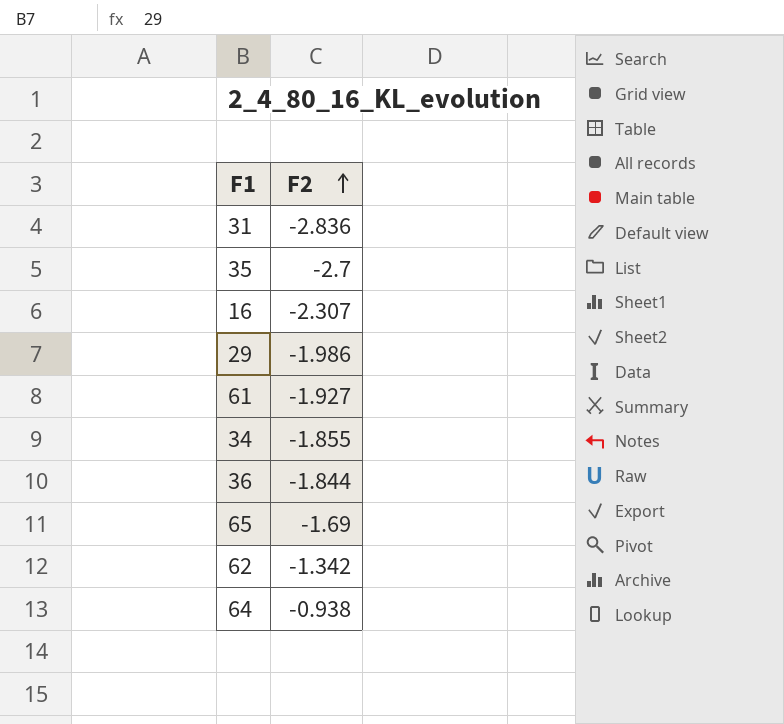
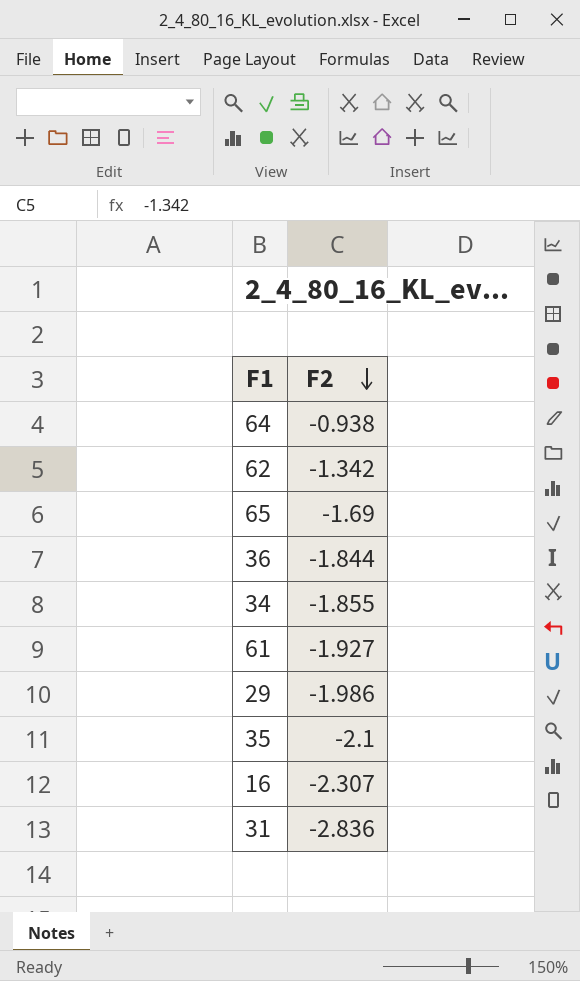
row order: F2 ascending -> F2 descending
35 | F2: -2.7 -> -2.1

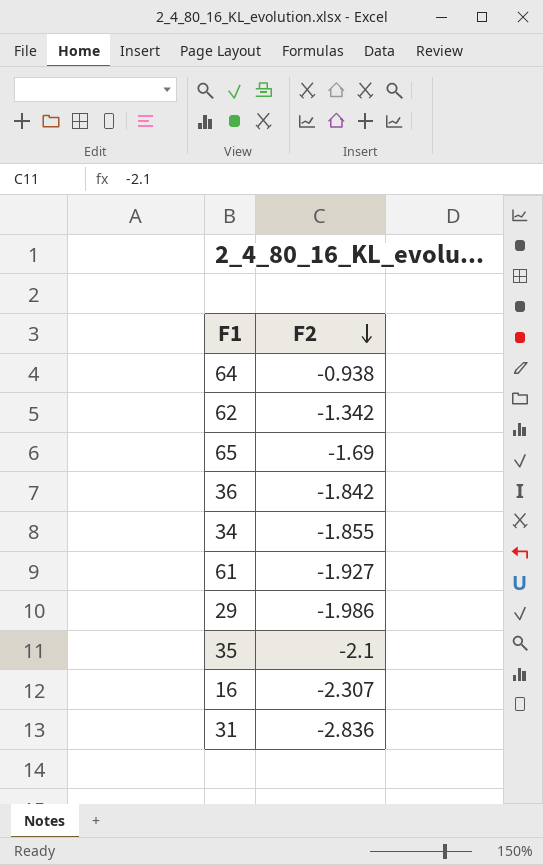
36 | F2: -1.844 -> -1.842

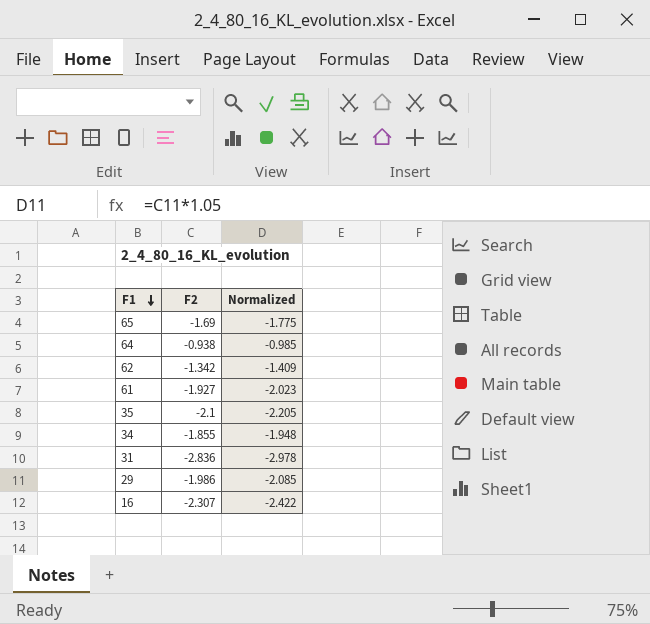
row order: F2 descending -> F1 descending
column Normalized | formula: none -> [F2] * 1.05
row 36: -1.842 -> none

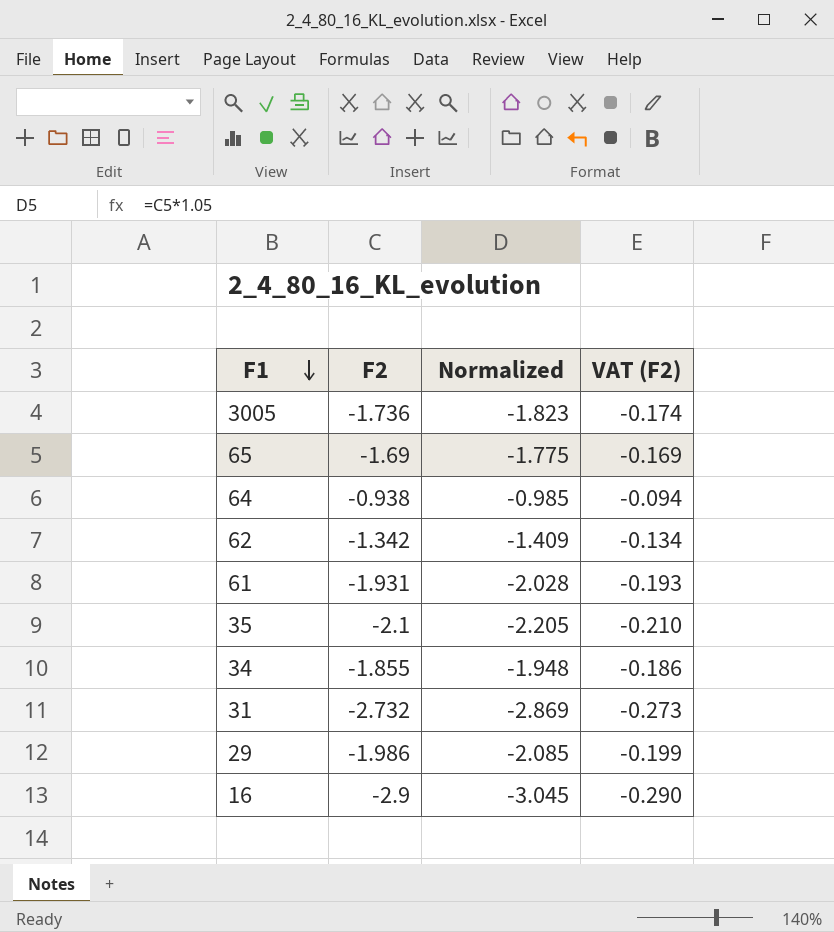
column VAT (F2) | formula: none -> [F2] * 0.1
row 3005: none -> -1.736 | -1.823 | -0.174
61 | F2: -1.927 -> -1.931
61 | Normalized: -2.023 -> -2.028
31 | F2: -2.836 -> -2.732
31 | Normalized: -2.978 -> -2.869
16 | F2: -2.307 -> -2.9
16 | Normalized: -2.422 -> -3.045

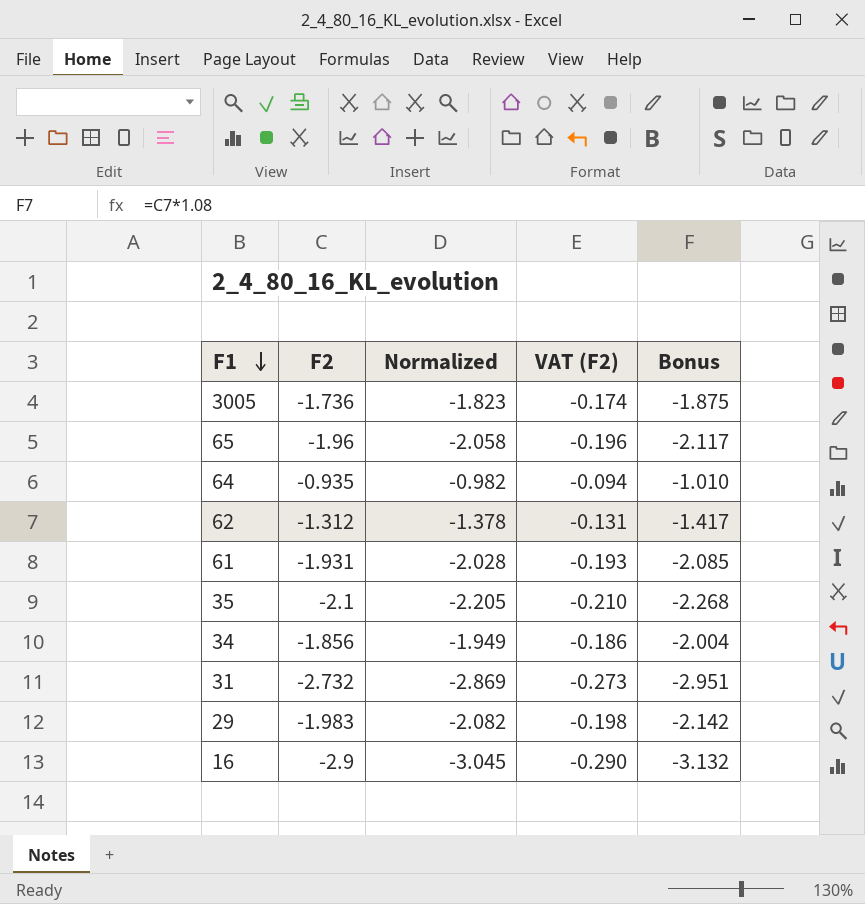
column Bonus | formula: none -> [F2] * 1.08
65 | F2: -1.69 -> -1.96
65 | Normalized: -1.775 -> -2.058
65 | VAT (F2): -0.169 -> -0.196
64 | F2: -0.938 -> -0.935
64 | Normalized: -0.985 -> -0.982
62 | F2: -1.342 -> -1.312
62 | Normalized: -1.409 -> -1.378
62 | VAT (F2): -0.134 -> -0.131
34 | F2: -1.855 -> -1.856
34 | Normalized: -1.948 -> -1.949
29 | F2: -1.986 -> -1.983
29 | Normalized: -2.085 -> -2.082
29 | VAT (F2): -0.199 -> -0.198

